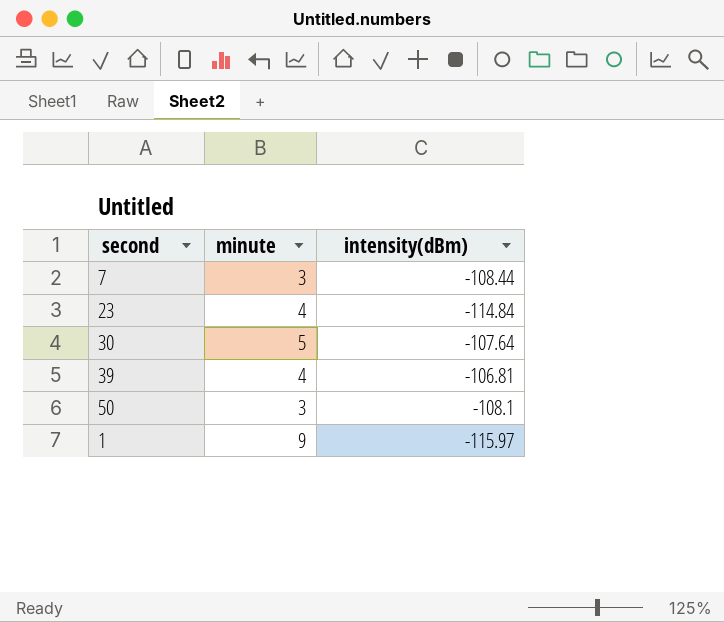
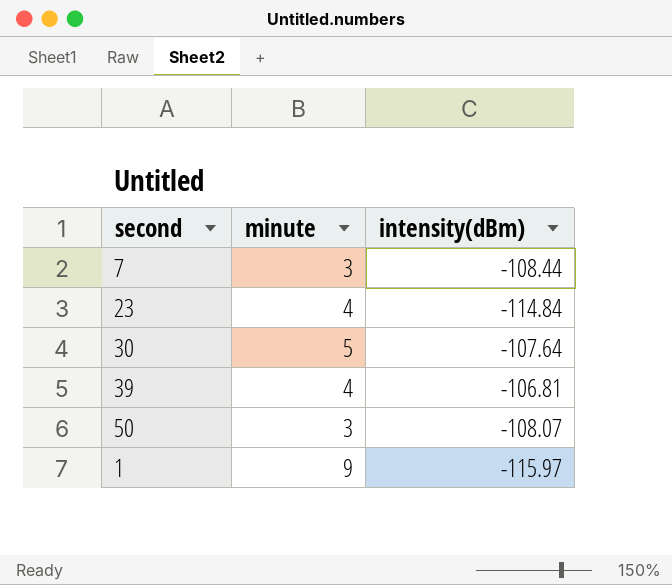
50 | intensity(dBm): -108.1 -> -108.07

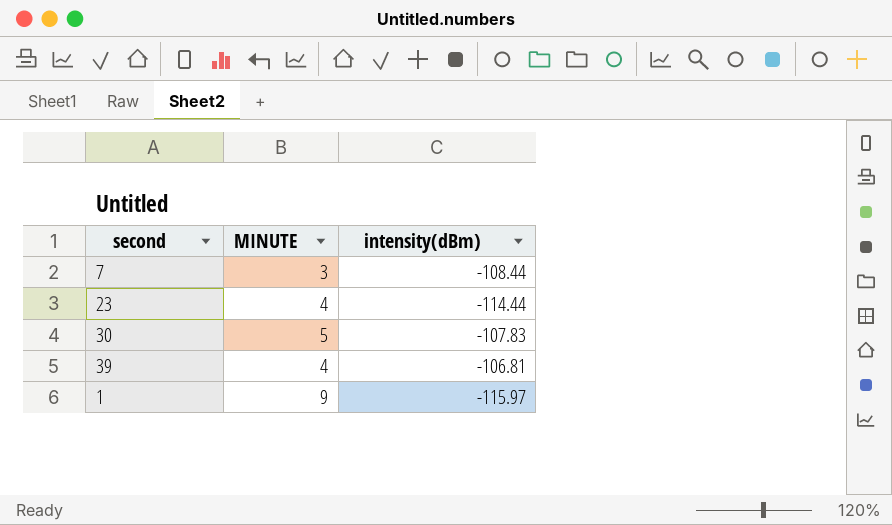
column name: minute -> MINUTE
row 50: 3 | -108.07 -> none
23 | intensity(dBm): -114.84 -> -114.44
30 | intensity(dBm): -107.64 -> -107.83

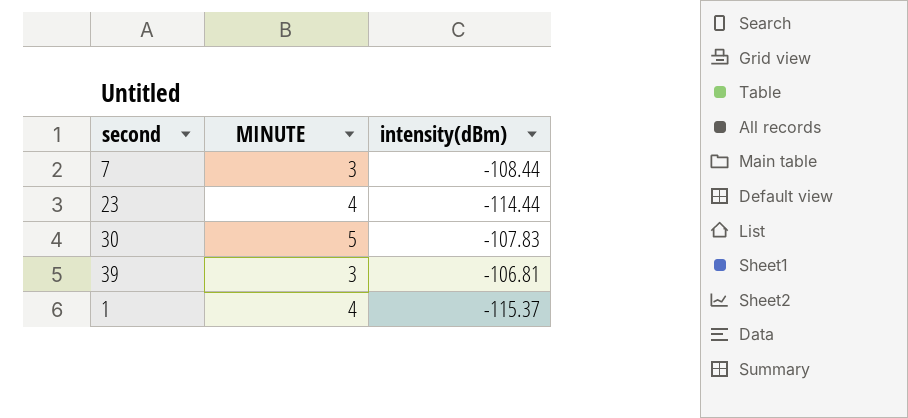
39 | MINUTE: 4 -> 3
1 | MINUTE: 9 -> 4
1 | intensity(dBm): -115.97 -> -115.37

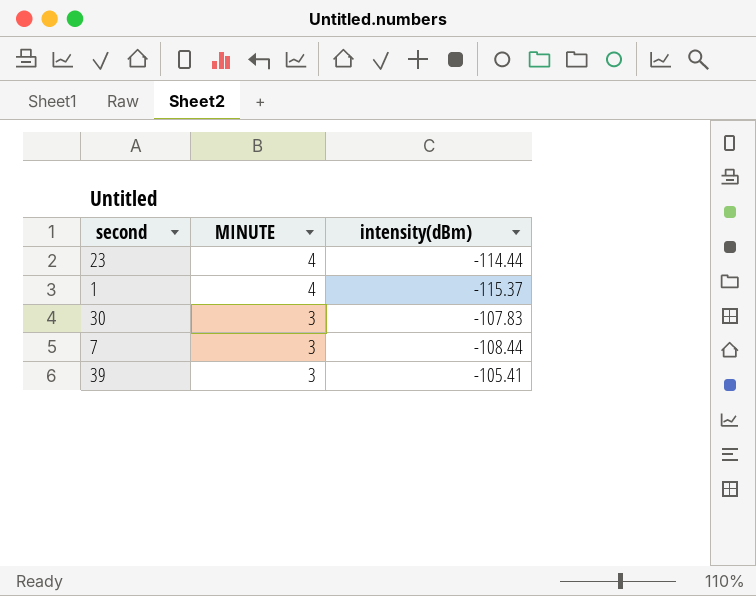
row order: none -> MINUTE descending
30 | MINUTE: 5 -> 3
39 | intensity(dBm): -106.81 -> -105.41

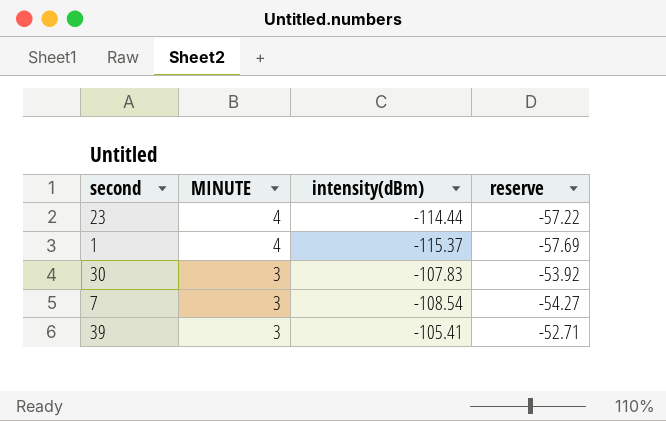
column reserve | formula: none -> [intensity(dBm)] * 0.5
7 | intensity(dBm): -108.44 -> -108.54

